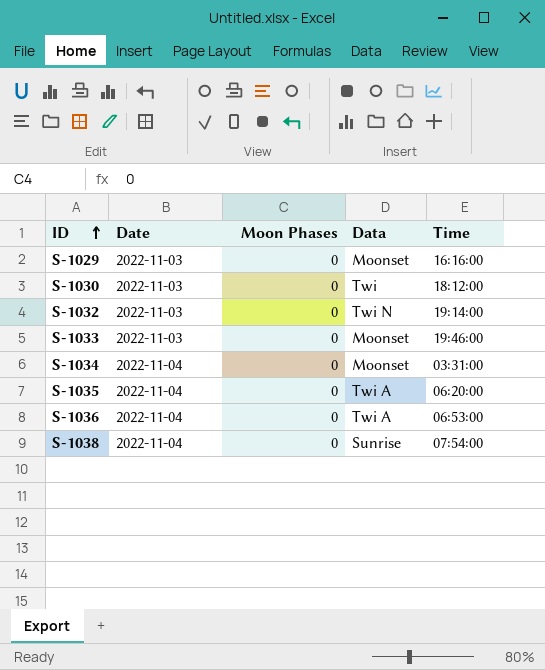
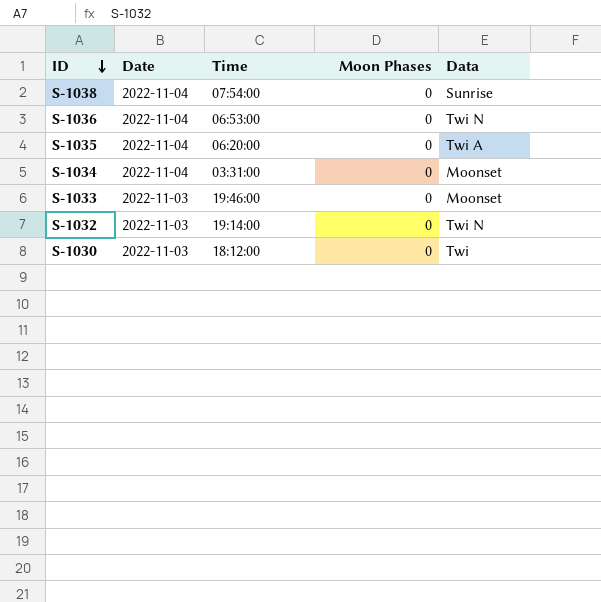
row order: ID ascending -> ID descending
column Time | position: 5 -> 3
row S-1029: 2022-11-03 | 0 | Moonset | 16:16:00 -> none
S-1036 | Data: Twi A -> Twi N

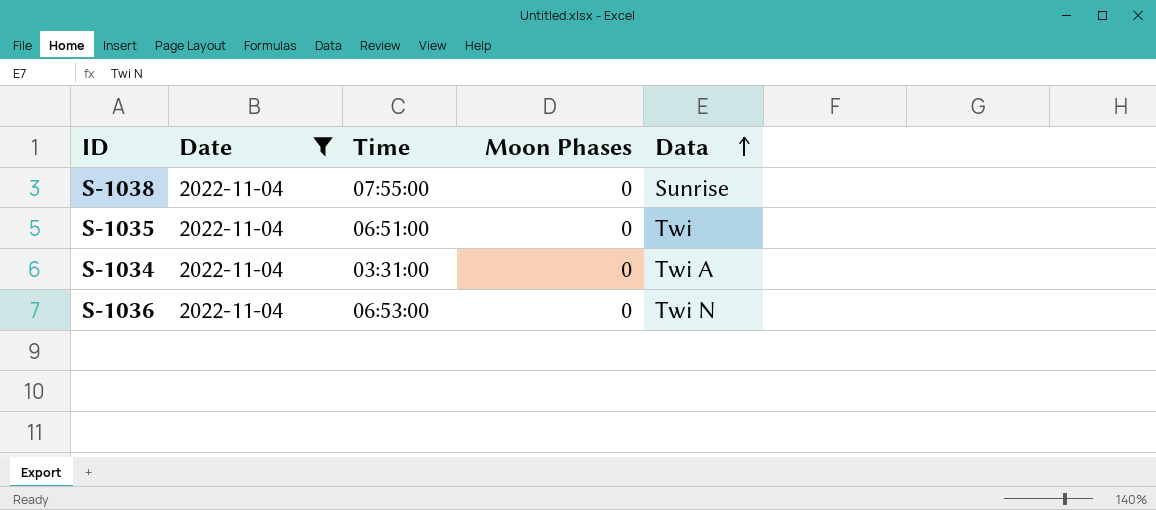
filter: none -> Date = 2022-11-04
row order: ID descending -> Data ascending
S-1038 | Time: 07:54:00 -> 07:55:00
S-1035 | Time: 06:20:00 -> 06:51:00
S-1035 | Data: Twi A -> Twi
S-1034 | Data: Moonset -> Twi A

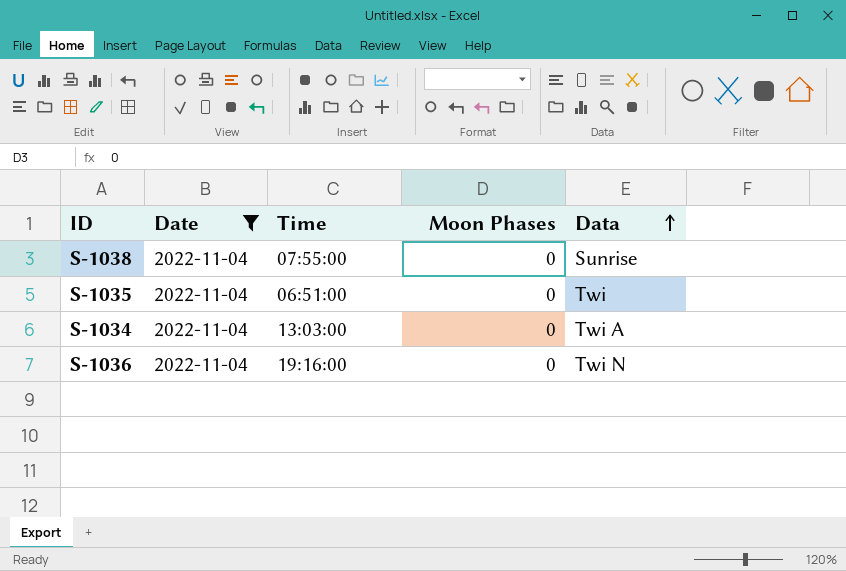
S-1034 | Time: 03:31:00 -> 13:03:00
S-1036 | Time: 06:53:00 -> 19:16:00

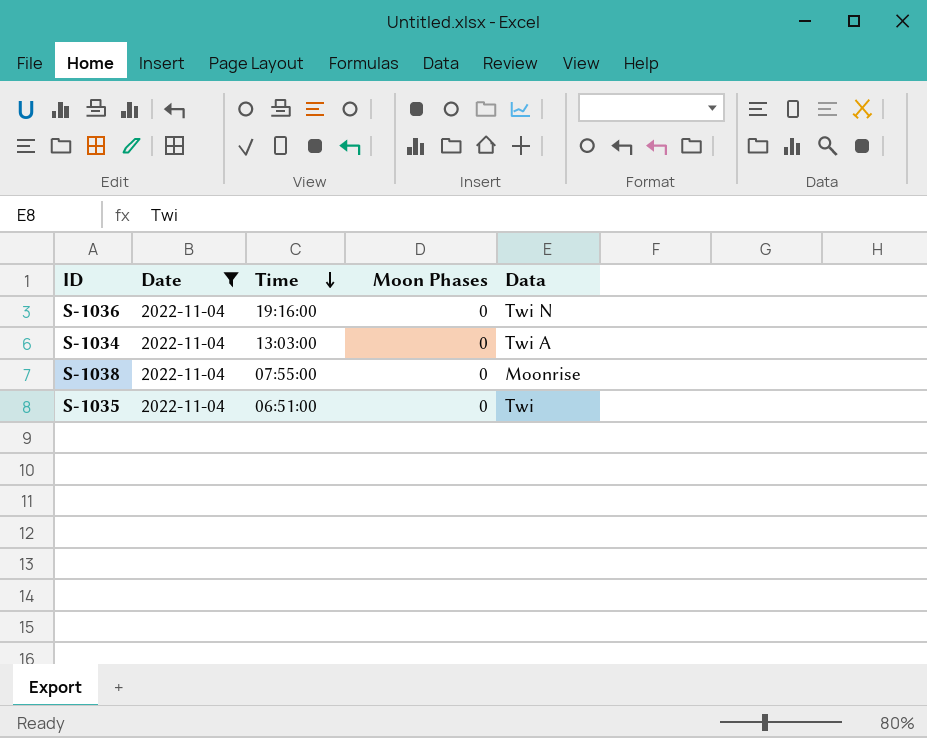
row order: Data ascending -> Time descending
S-1038 | Data: Sunrise -> Moonrise

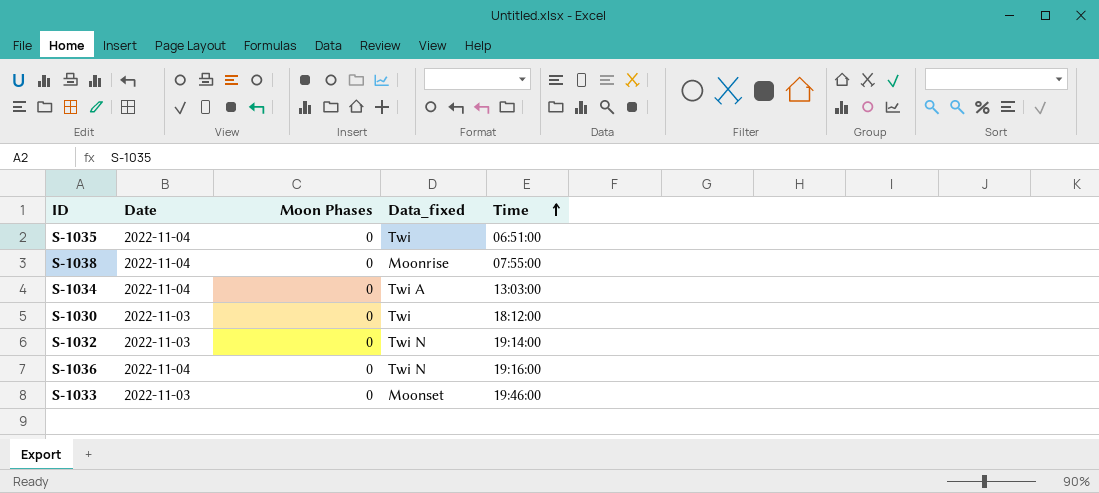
filter: Date = 2022-11-04 -> none
row order: Time descending -> Time ascending
column name: Data -> Data_fixed
column Time | position: 3 -> 5

